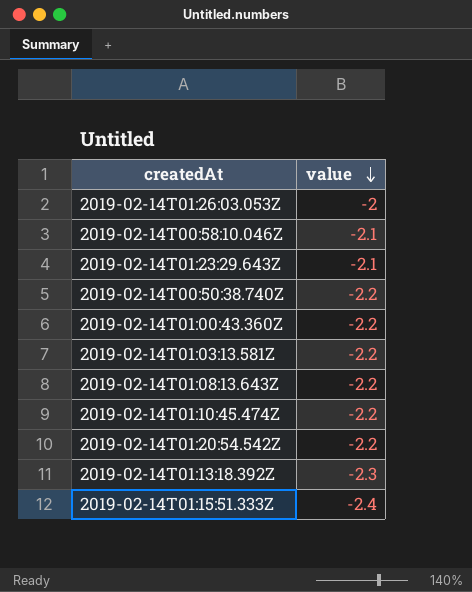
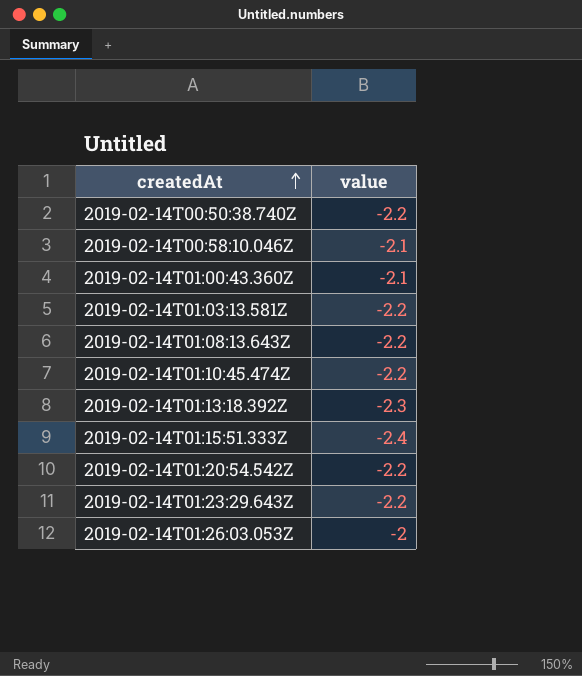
row order: value descending -> createdAt ascending
2019-02-14T01:00:43.360Z | value: -2.2 -> -2.1
2019-02-14T01:23:29.643Z | value: -2.1 -> -2.2

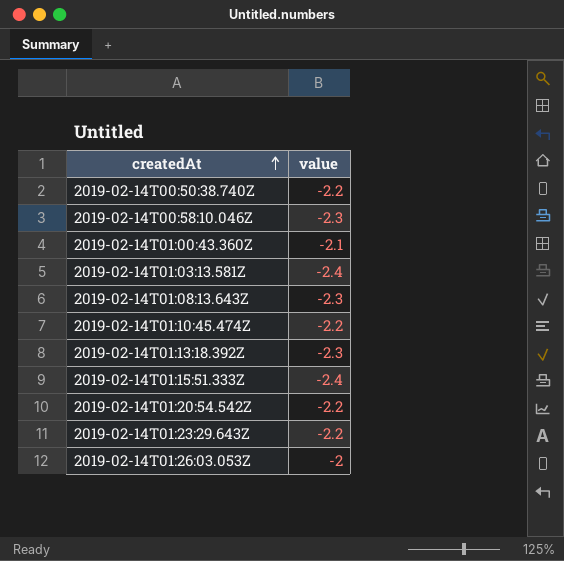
2019-02-14T00:58:10.046Z | value: -2.1 -> -2.3
2019-02-14T01:03:13.581Z | value: -2.2 -> -2.4
2019-02-14T01:08:13.643Z | value: -2.2 -> -2.3

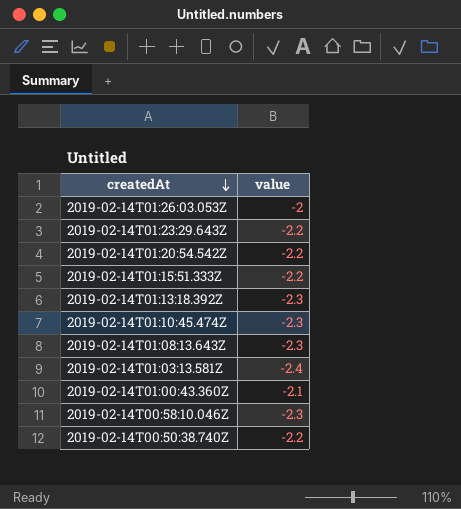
row order: createdAt ascending -> createdAt descending
2019-02-14T01:15:51.333Z | value: -2.4 -> -2.2
2019-02-14T01:10:45.474Z | value: -2.2 -> -2.3

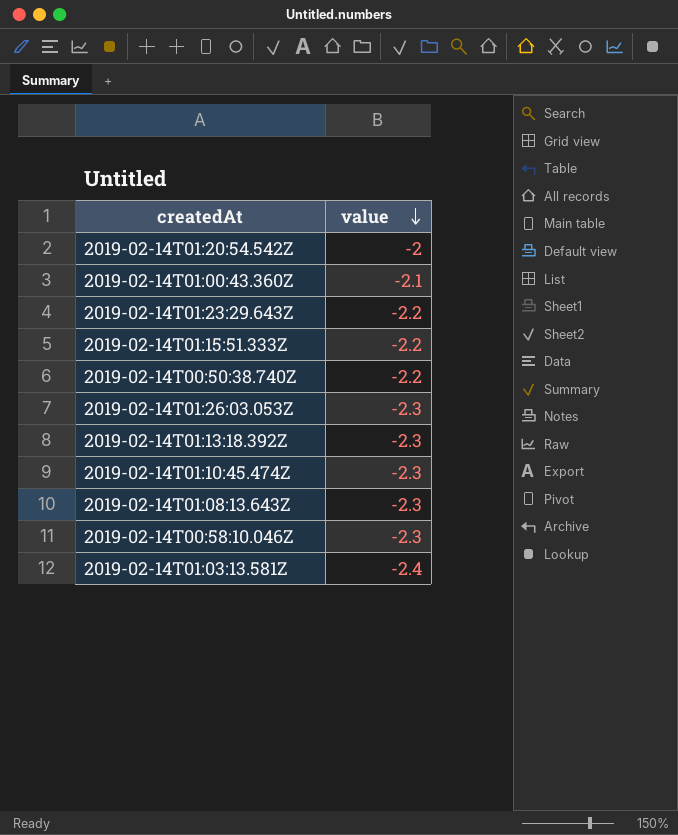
row order: createdAt descending -> value descending
2019-02-14T01:20:54.542Z | value: -2.2 -> -2
2019-02-14T01:26:03.053Z | value: -2 -> -2.3

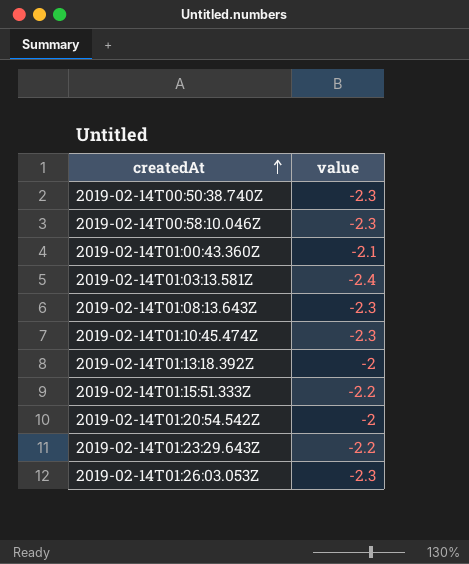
row order: value descending -> createdAt ascending
2019-02-14T00:50:38.740Z | value: -2.2 -> -2.3
2019-02-14T01:13:18.392Z | value: -2.3 -> -2

